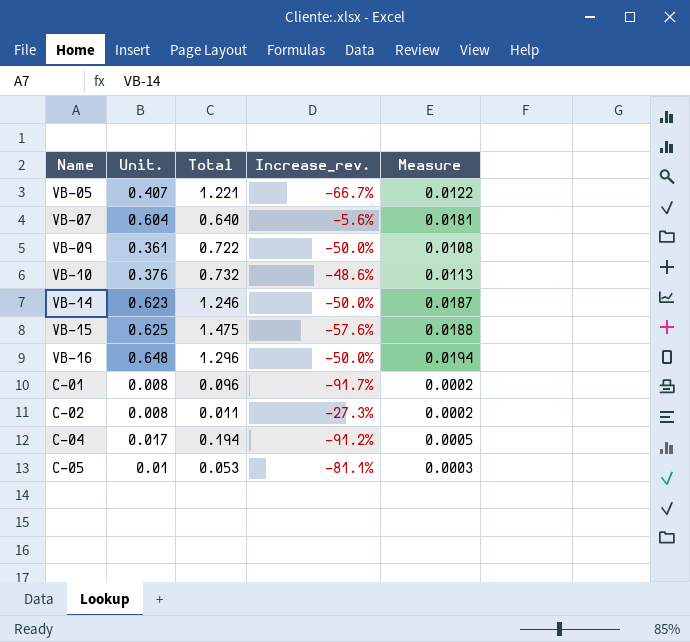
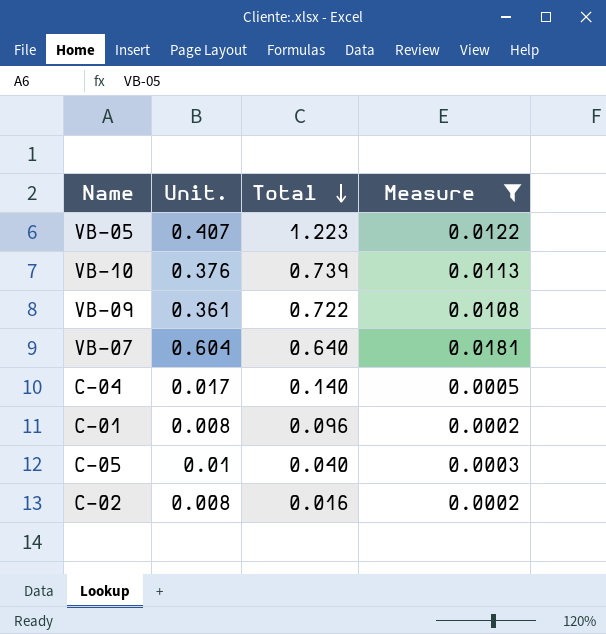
filter: none -> Measure <= 0.0181
row order: none -> Total descending
column Increase_rev. | formula: ([Unit.] - [Total]) / [Total] -> none
VB-05 | Total: 1.221 -> 1.223
VB-10 | Total: 0.732 -> 0.739
C-04 | Total: 0.194 -> 0.140
C-05 | Total: 0.053 -> 0.040
C-02 | Total: 0.011 -> 0.016

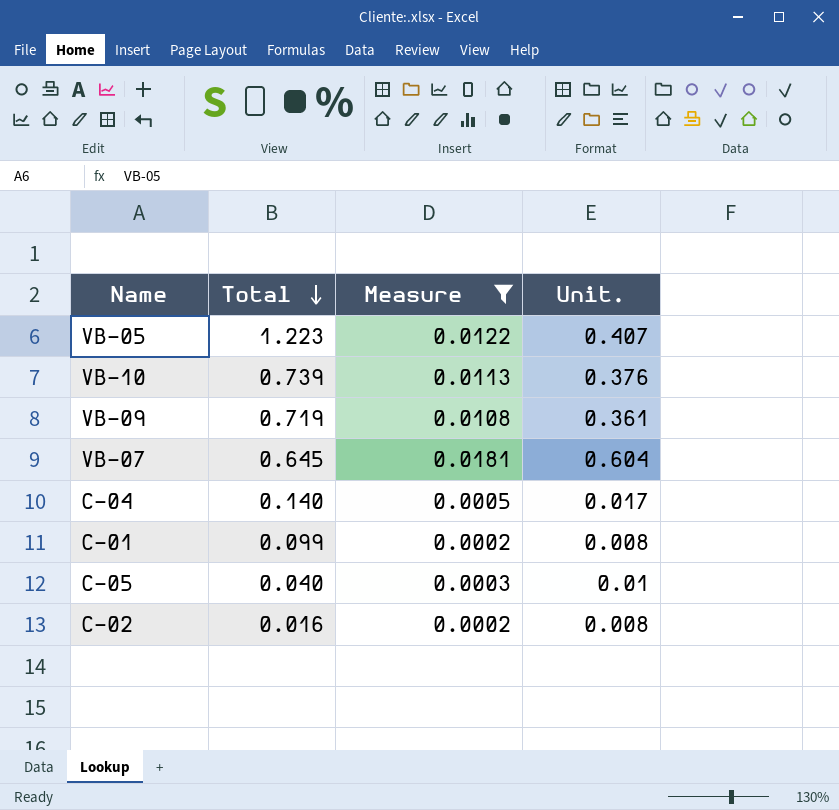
column Unit. | position: 2 -> 4
VB-09 | Total: 0.722 -> 0.719
VB-07 | Total: 0.640 -> 0.645
C-01 | Total: 0.096 -> 0.099

